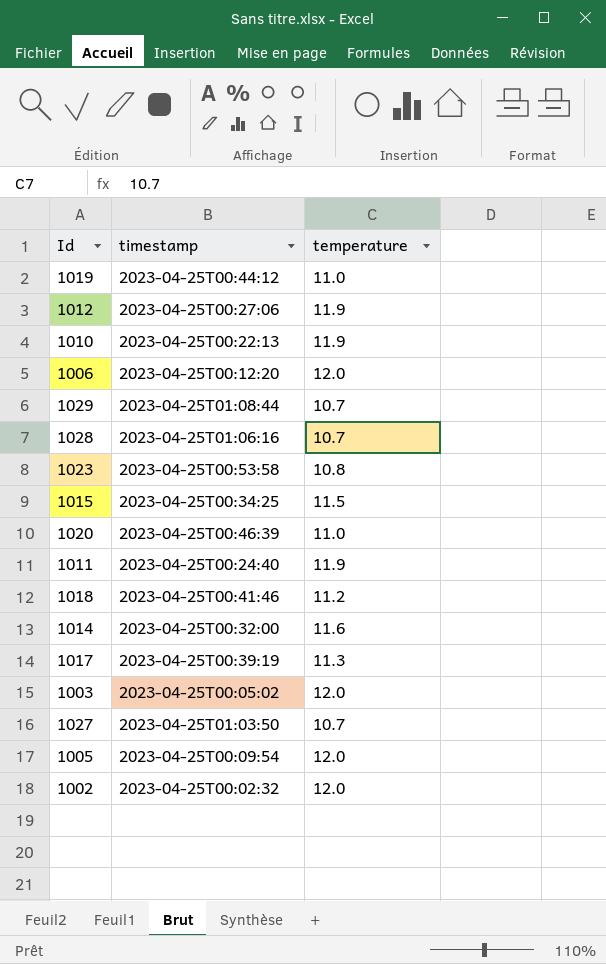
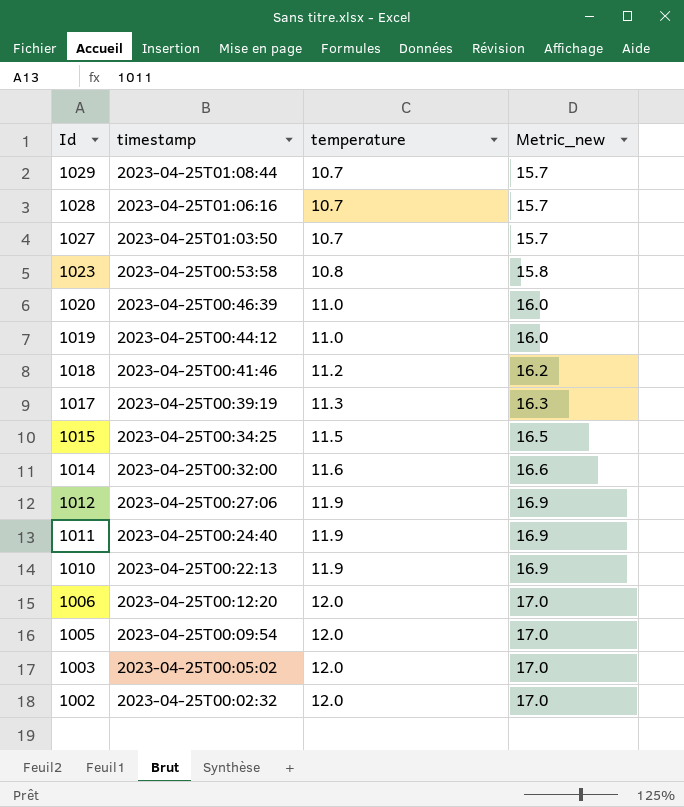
row order: none -> Id descending
column Metric_new | formula: none -> [temperature] + 5

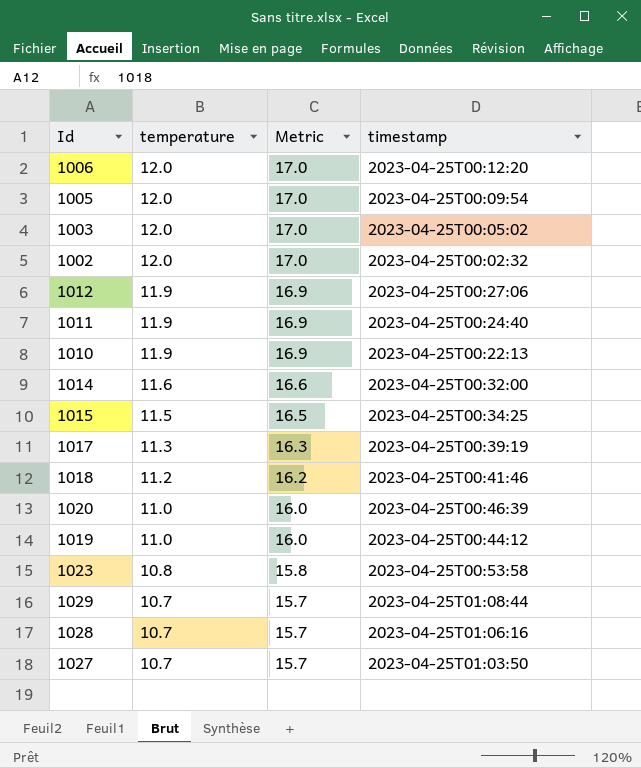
row order: Id descending -> temperature descending
column name: Metric_new -> Metric
column timestamp | position: 2 -> 4

